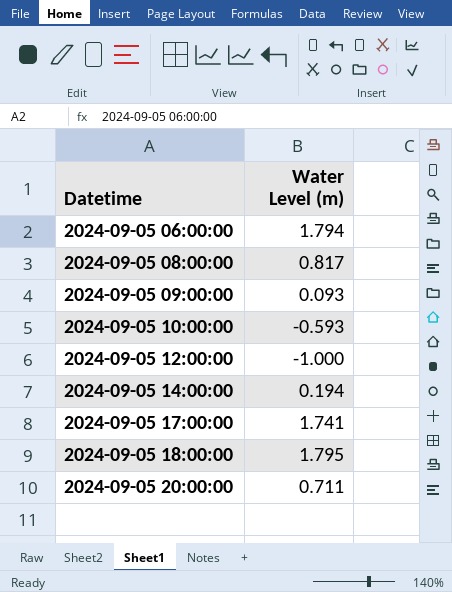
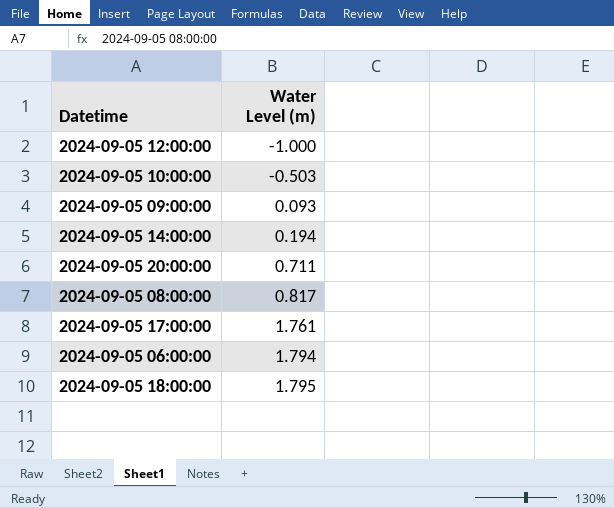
row order: Datetime ascending -> Water Level (m) ascending
2024-09-05 10:00:00 | Water Level (m): -0.593 -> -0.503
2024-09-05 17:00:00 | Water Level (m): 1.741 -> 1.761

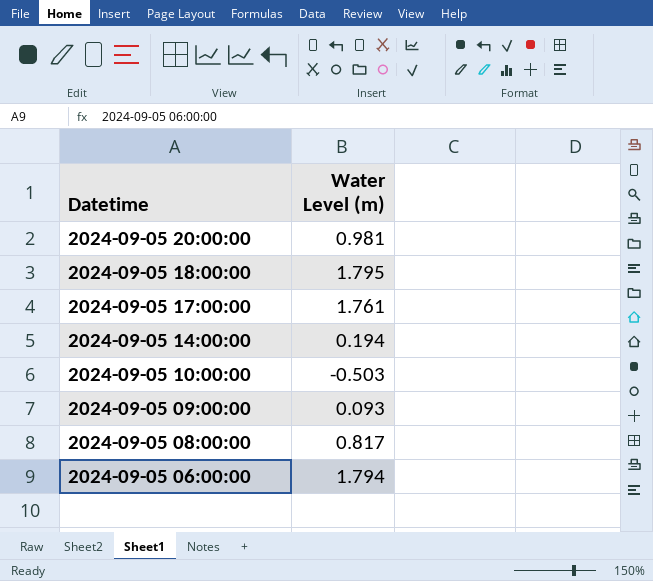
row order: Water Level (m) ascending -> Datetime descending
row 2024-09-05 12:00:00: -1.000 -> none
2024-09-05 20:00:00 | Water Level (m): 0.711 -> 0.981

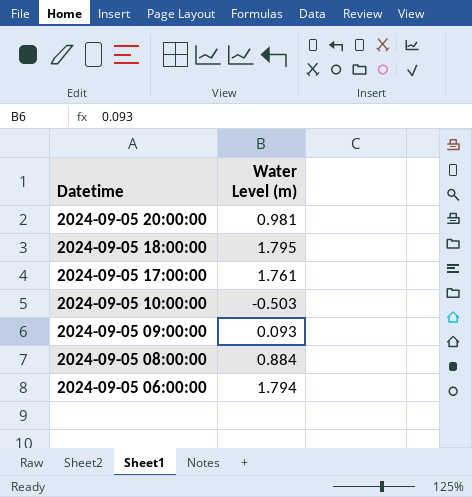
row 2024-09-05 14:00:00: 0.194 -> none
2024-09-05 08:00:00 | Water Level (m): 0.817 -> 0.884

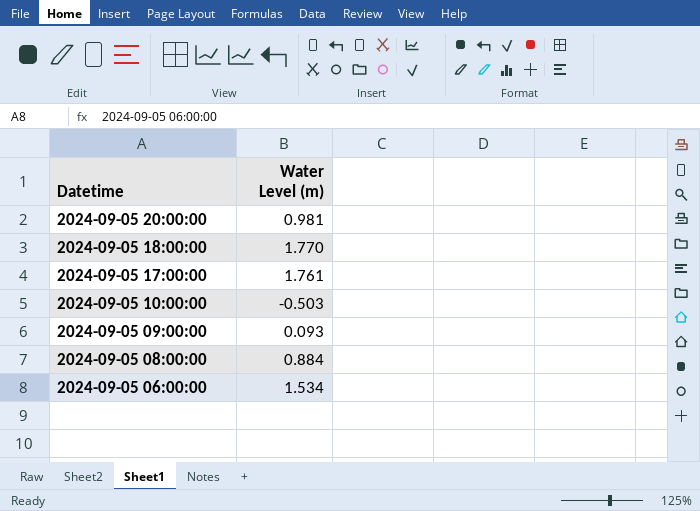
2024-09-05 18:00:00 | Water Level (m): 1.795 -> 1.770
2024-09-05 06:00:00 | Water Level (m): 1.794 -> 1.534

